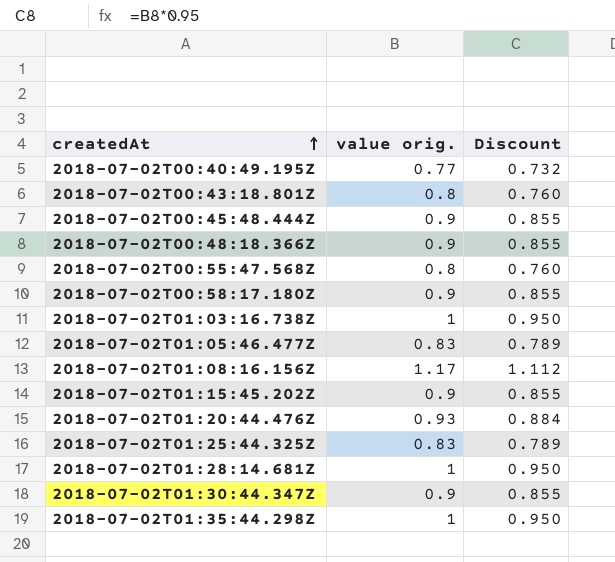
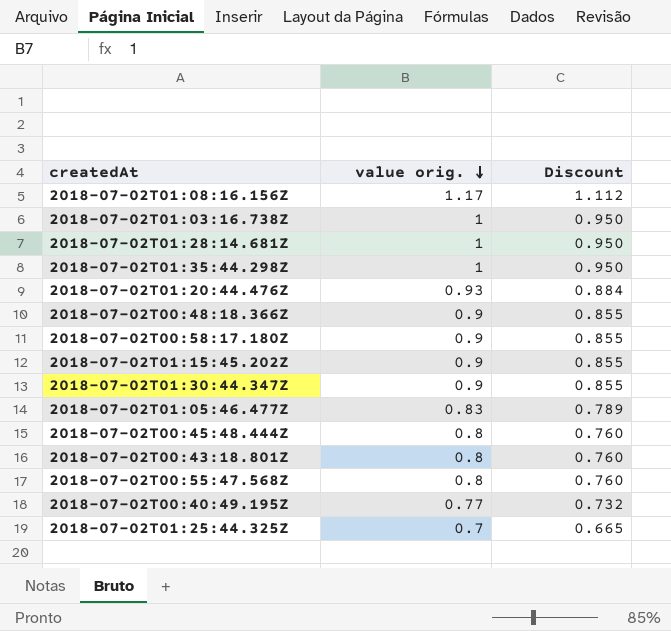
row order: createdAt ascending -> value orig. descending
2018-07-02T00:45:48.444Z | value orig.: 0.9 -> 0.8
2018-07-02T00:45:48.444Z | Discount: 0.855 -> 0.760
2018-07-02T01:25:44.325Z | value orig.: 0.83 -> 0.7
2018-07-02T01:25:44.325Z | Discount: 0.789 -> 0.665

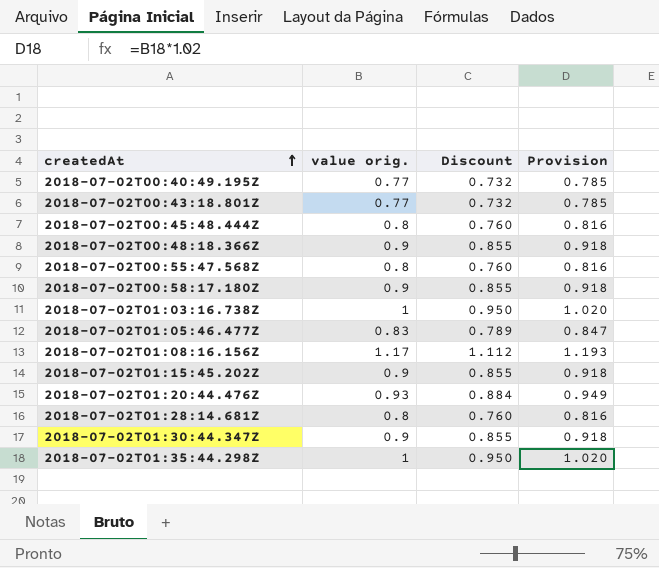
row order: value orig. descending -> createdAt ascending
column Provision | formula: none -> [value orig.] * 1.02
row 2018-07-02T01:25:44.325Z: 0.7 | 0.665 -> none
2018-07-02T00:43:18.801Z | value orig.: 0.8 -> 0.77
2018-07-02T00:43:18.801Z | Discount: 0.760 -> 0.732
2018-07-02T01:28:14.681Z | value orig.: 1 -> 0.8
2018-07-02T01:28:14.681Z | Discount: 0.950 -> 0.760

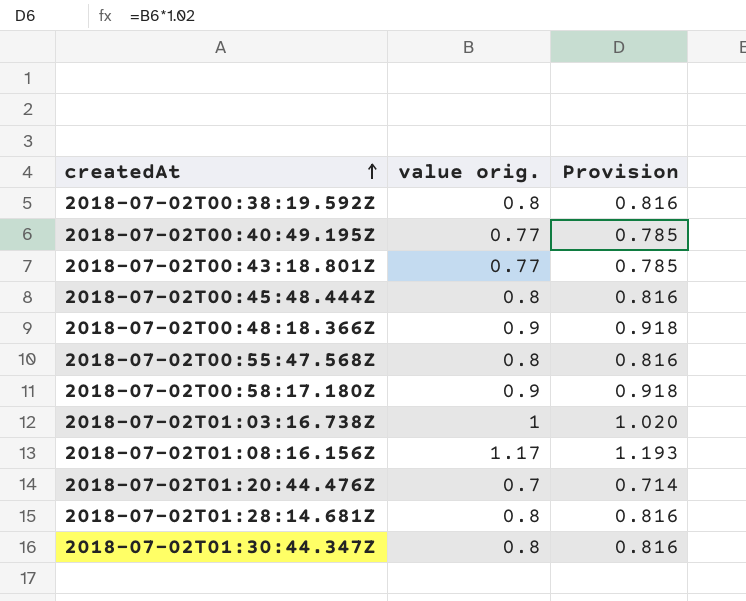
column Discount | formula: [value orig.] * 0.95 -> none
row 2018-07-02T01:05:46.477Z: 0.83 | 0.789 | 0.847 -> none
row 2018-07-02T01:15:45.202Z: 0.9 | 0.855 | 0.918 -> none
row 2018-07-02T01:35:44.298Z: 1 | 0.950 | 1.020 -> none
row 2018-07-02T00:38:19.592Z: none -> 0.8 | 0.816
2018-07-02T01:20:44.476Z | value orig.: 0.93 -> 0.7
2018-07-02T01:20:44.476Z | Provision: 0.949 -> 0.714
2018-07-02T01:30:44.347Z | value orig.: 0.9 -> 0.8
2018-07-02T01:30:44.347Z | Provision: 0.918 -> 0.816

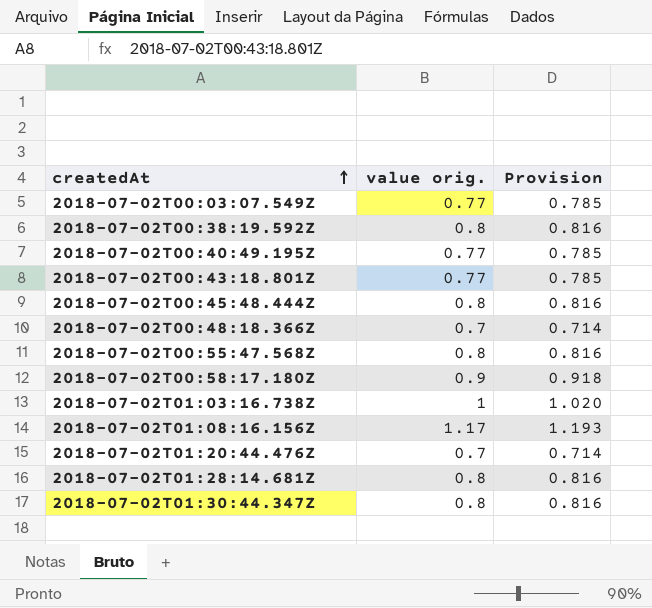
row 2018-07-02T00:03:07.549Z: none -> 0.77 | 0.785
2018-07-02T00:48:18.366Z | value orig.: 0.9 -> 0.7
2018-07-02T00:48:18.366Z | Provision: 0.918 -> 0.714

